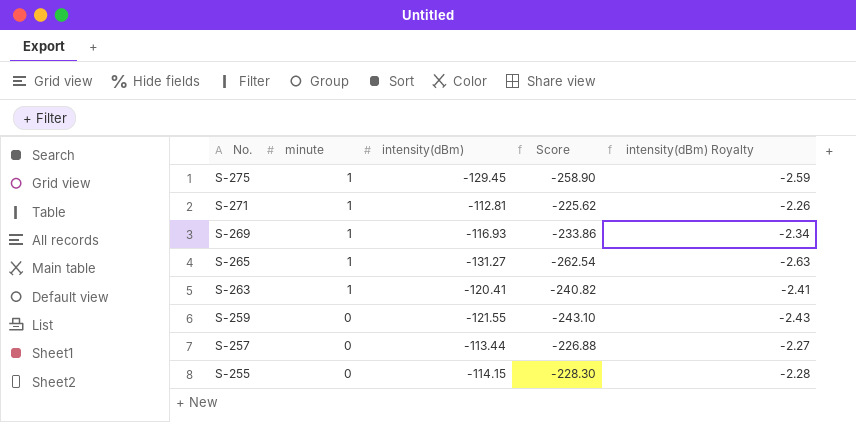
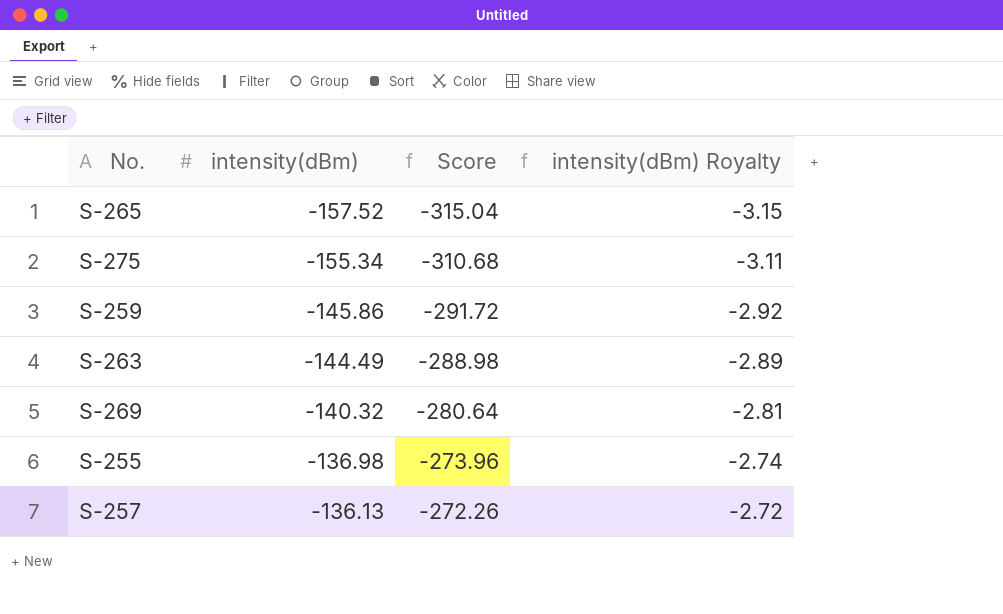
row order: No. descending -> intensity(dBm) ascending
column minute | position: 2 -> none
row S-271: 1 | -112.81 | -225.62 | -2.26 -> none
S-265 | intensity(dBm): -131.27 -> -157.52
S-265 | Score: -262.54 -> -315.04
S-265 | intensity(dBm) Royalty: -2.63 -> -3.15
S-275 | intensity(dBm): -129.45 -> -155.34
S-275 | Score: -258.90 -> -310.68
S-275 | intensity(dBm) Royalty: -2.59 -> -3.11
S-259 | intensity(dBm): -121.55 -> -145.86
S-259 | Score: -243.10 -> -291.72
S-259 | intensity(dBm) Royalty: -2.43 -> -2.92
S-263 | intensity(dBm): -120.41 -> -144.49
S-263 | Score: -240.82 -> -288.98
S-263 | intensity(dBm) Royalty: -2.41 -> -2.89
S-269 | intensity(dBm): -116.93 -> -140.32
S-269 | Score: -233.86 -> -280.64
S-269 | intensity(dBm) Royalty: -2.34 -> -2.81
S-255 | intensity(dBm): -114.15 -> -136.98
S-255 | Score: -228.30 -> -273.96
S-255 | intensity(dBm) Royalty: -2.28 -> -2.74
S-257 | intensity(dBm): -113.44 -> -136.13
S-257 | Score: -226.88 -> -272.26
S-257 | intensity(dBm) Royalty: -2.27 -> -2.72

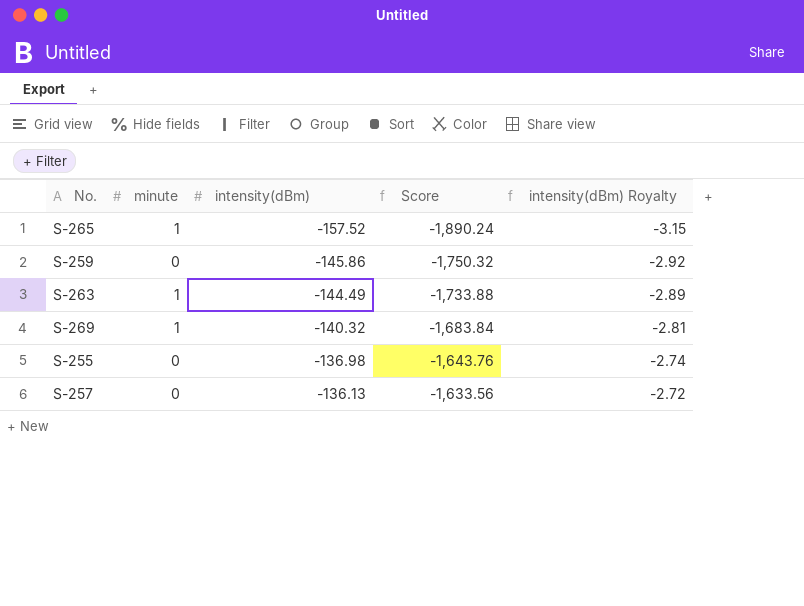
column minute | position: none -> 2
column Score | formula: [intensity(dBm)] * 2 -> [intensity(dBm)] * 12
row S-275: -155.34 | -310.68 | -3.11 -> none

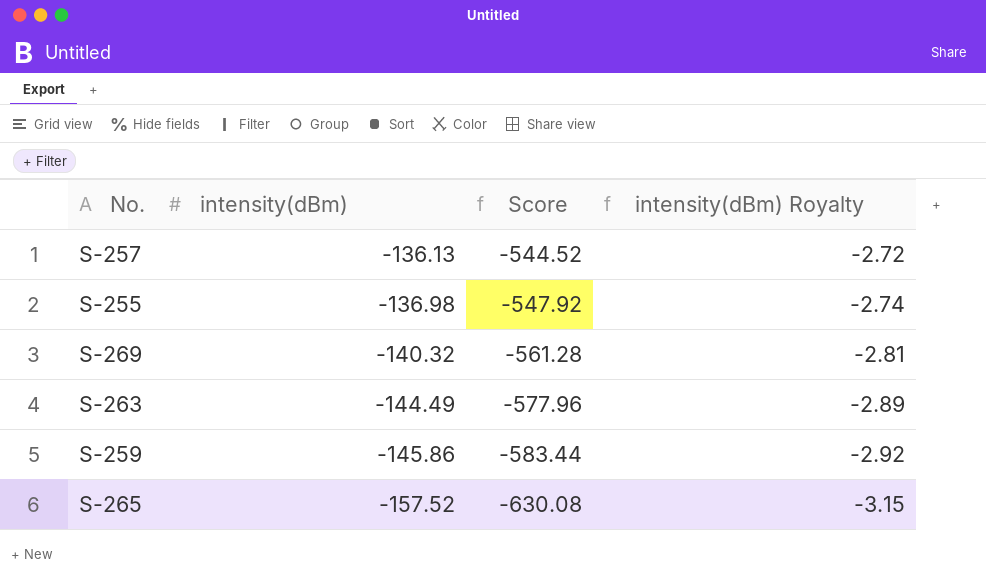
row order: intensity(dBm) ascending -> intensity(dBm) descending
column minute | position: 2 -> none
column Score | formula: [intensity(dBm)] * 12 -> [intensity(dBm)] * 4

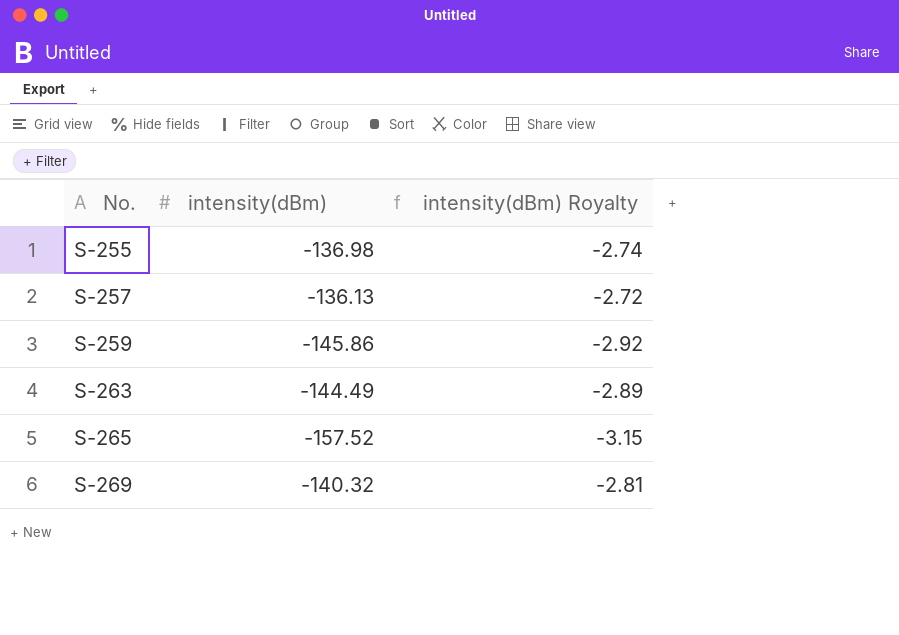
row order: intensity(dBm) descending -> No. ascending
column Score | formula: [intensity(dBm)] * 4 -> none

